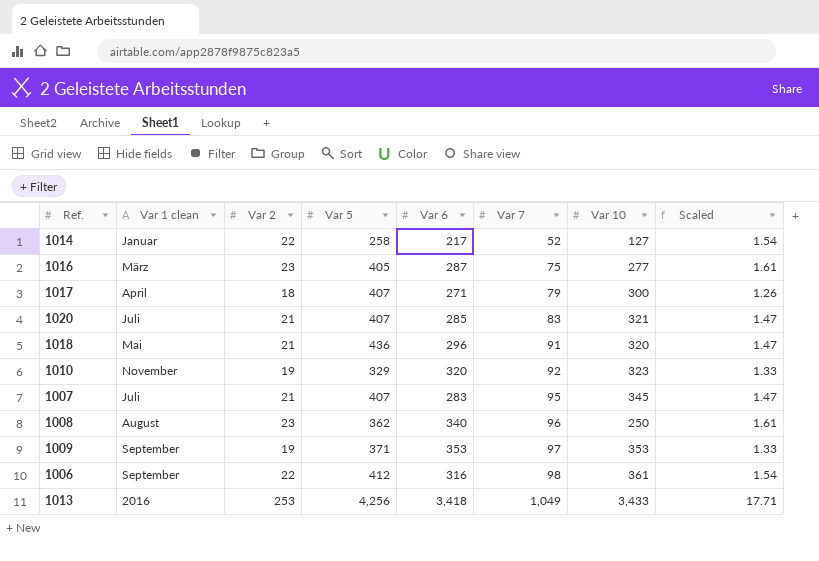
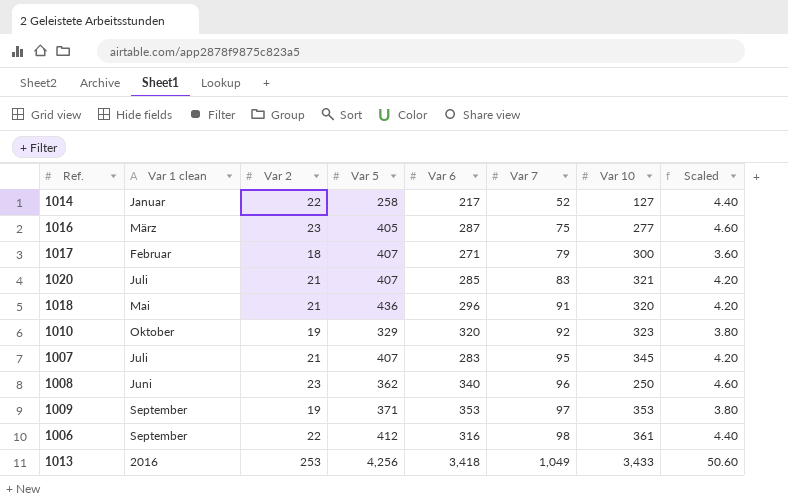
column Scaled | formula: [Var 2] * 0.07 -> [Var 2] * 0.2
1017 | Var 1 clean: April -> Februar
1010 | Var 1 clean: November -> Oktober
1008 | Var 1 clean: August -> Juni

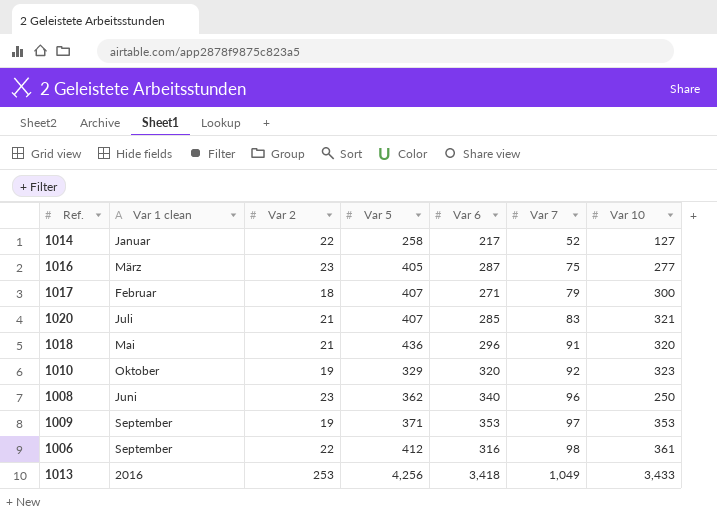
column Scaled | formula: [Var 2] * 0.2 -> none
row 1007: Juli | 21 | 407 | 283 | 95 | 345 | 4.20 -> none

